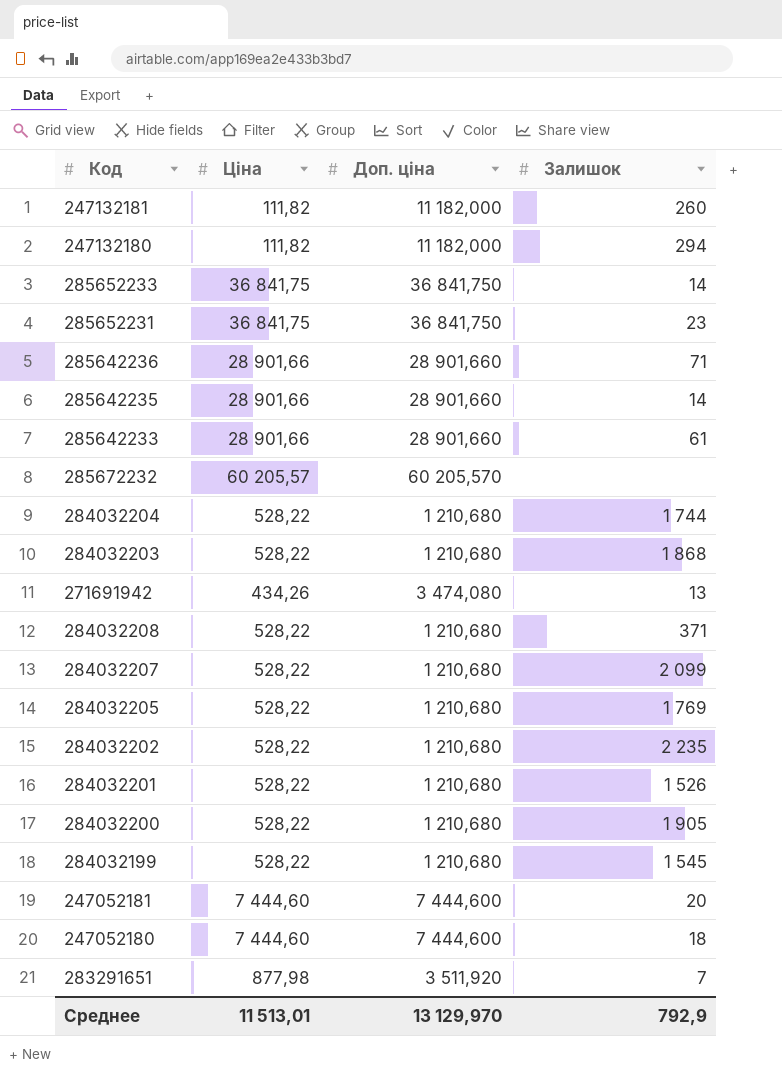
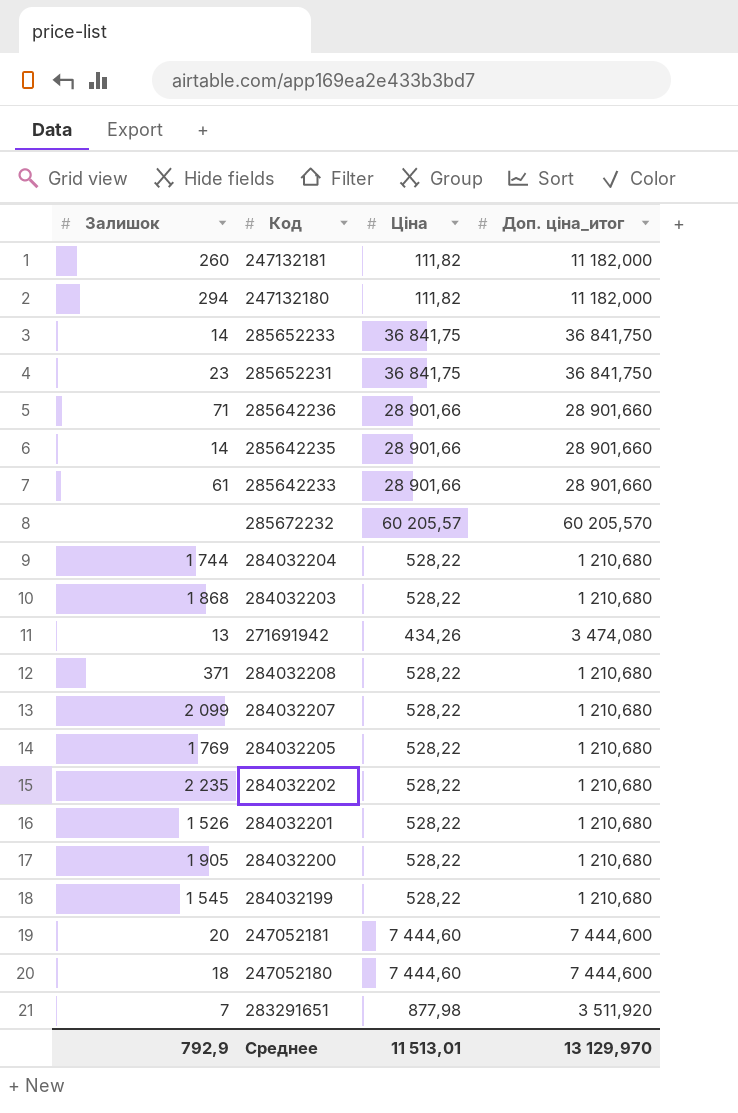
column Залишок | position: 4 -> 1
column name: Доп. ціна -> Доп. ціна_итог

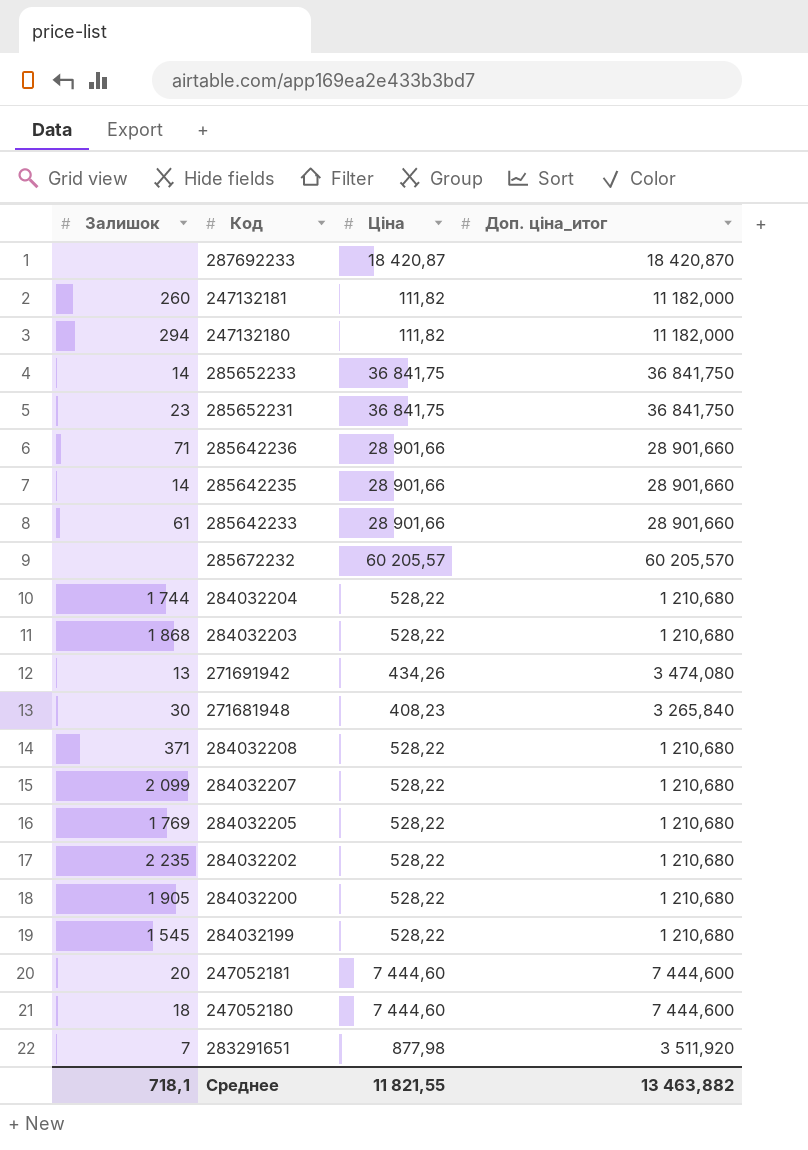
row 284032201: 1 526 | 528,22 | 1 210,680 -> none
row 287692233: none -> none | 18 420,87 | 18 420,870
row 271681948: none -> 30 | 408,23 | 3 265,840
Среднее | Залишок: 792,9 -> 718,1
Среднее | Ціна: 11 513,01 -> 11 821,55
Среднее | Доп. ціна_итог: 13 129,970 -> 13 463,882

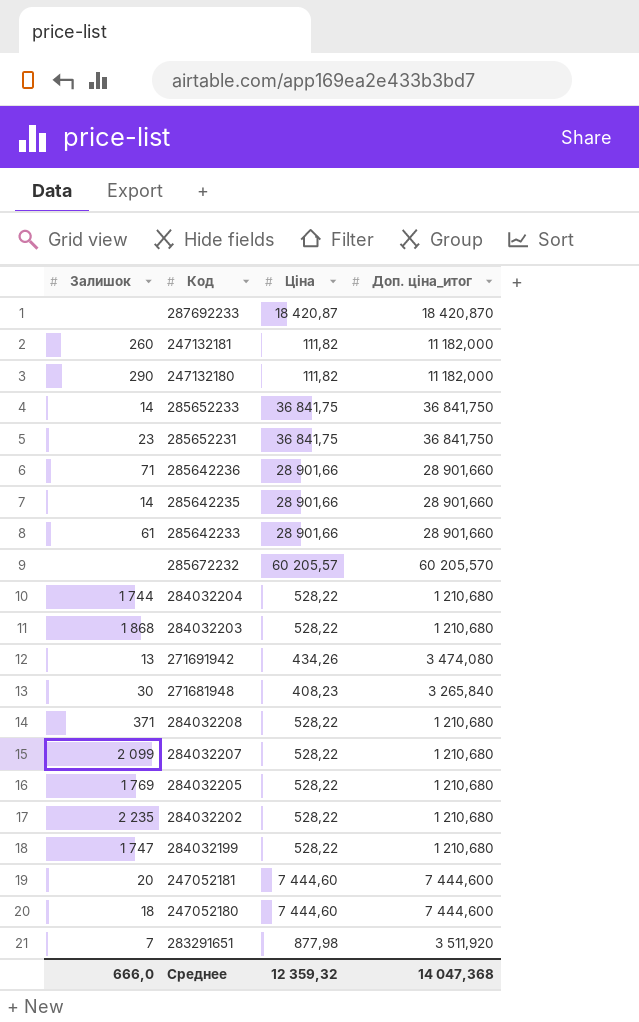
row 284032200: 1 905 | 528,22 | 1 210,680 -> none
247132180 | Залишок: 294 -> 290
284032199 | Залишок: 1 545 -> 1 747
Среднее | Залишок: 718,1 -> 666,0
Среднее | Ціна: 11 821,55 -> 12 359,32
Среднее | Доп. ціна_итог: 13 463,882 -> 14 047,368

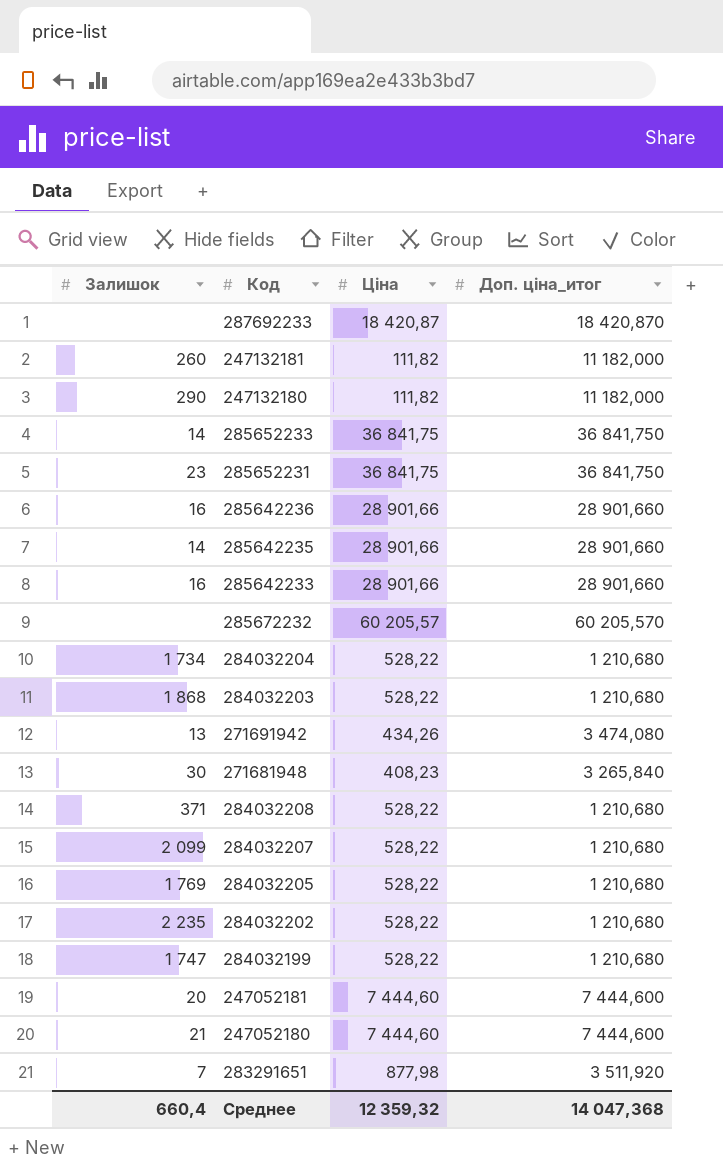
285642236 | Залишок: 71 -> 16
285642233 | Залишок: 61 -> 16
284032204 | Залишок: 1 744 -> 1 734
247052180 | Залишок: 18 -> 21
Среднее | Залишок: 666,0 -> 660,4

